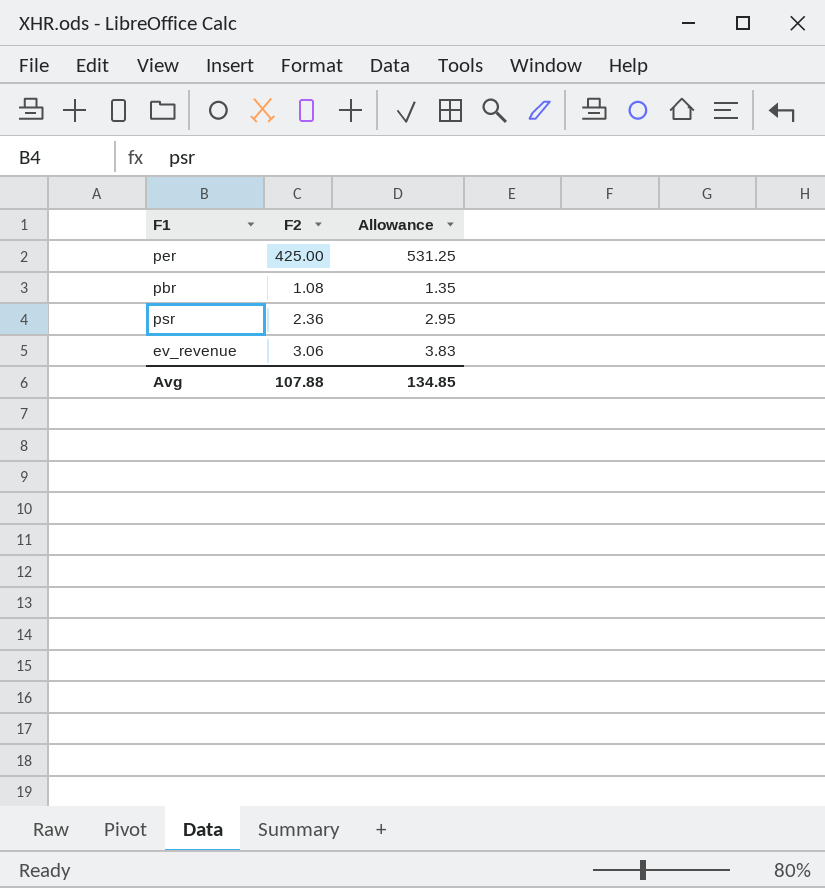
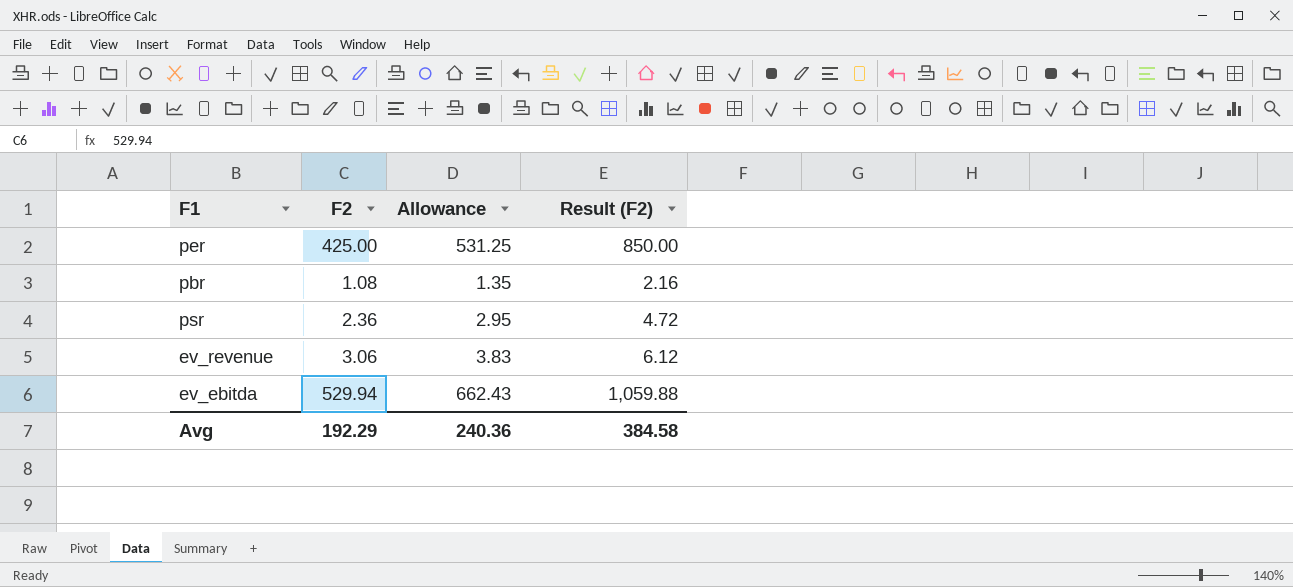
column Result (F2) | formula: none -> [F2] * 2
row ev_ebitda: none -> 529.94 | 662.43 | 1,059.88
Avg | F2: 107.88 -> 192.29
Avg | Allowance: 134.85 -> 240.36

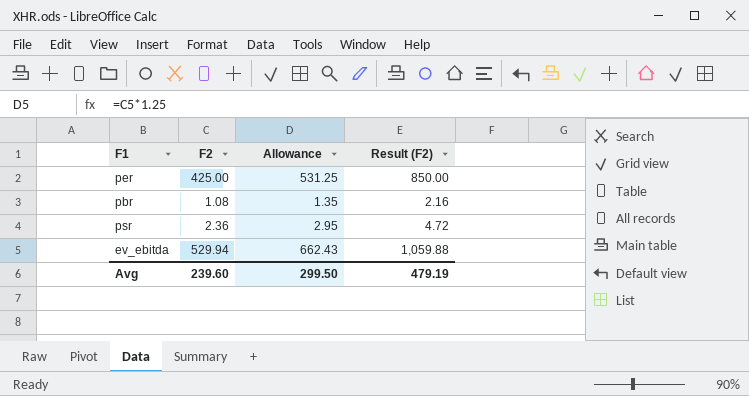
row ev_revenue: 3.06 | 3.83 | 6.12 -> none
Avg | F2: 192.29 -> 239.60
Avg | Allowance: 240.36 -> 299.50
Avg | Result (F2): 384.58 -> 479.19

